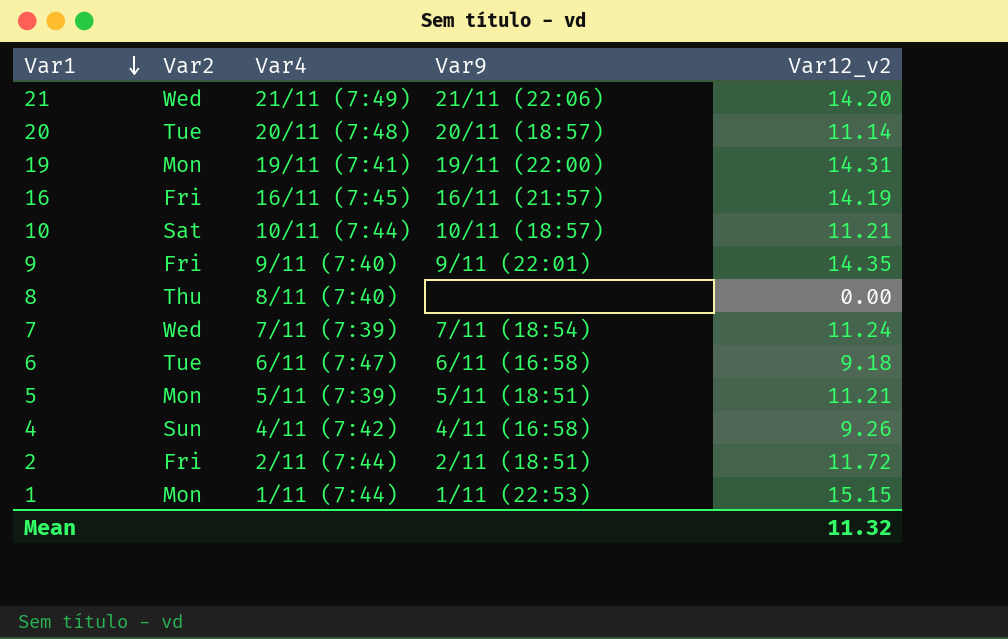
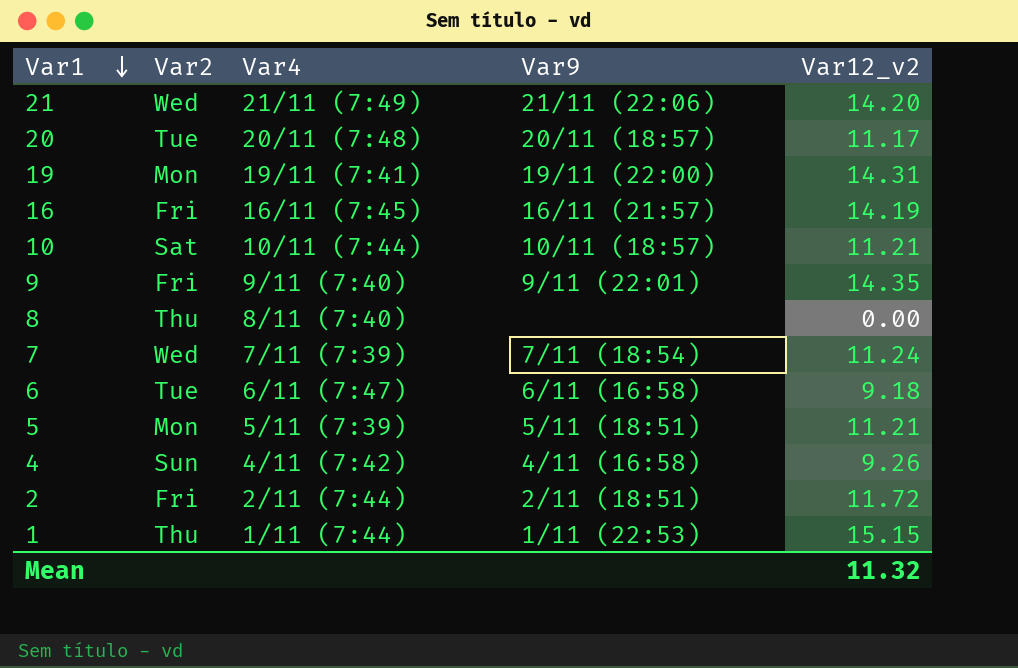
20 | Var12_v2: 11.14 -> 11.17
1 | Var2: Mon -> Thu

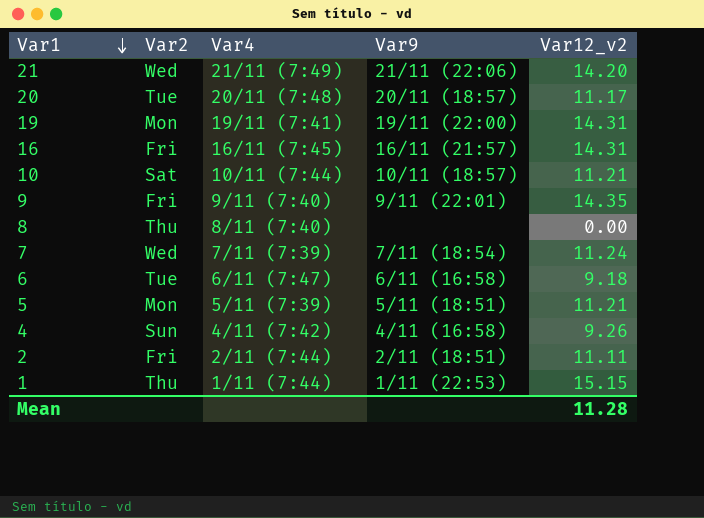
16 | Var12_v2: 14.19 -> 14.31
2 | Var12_v2: 11.72 -> 11.11
Mean | Var12_v2: 11.32 -> 11.28

